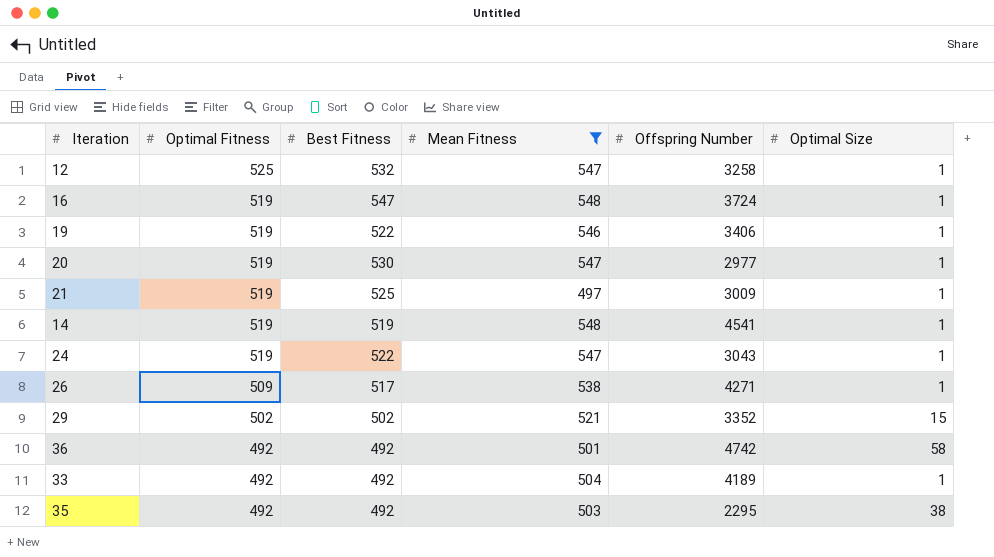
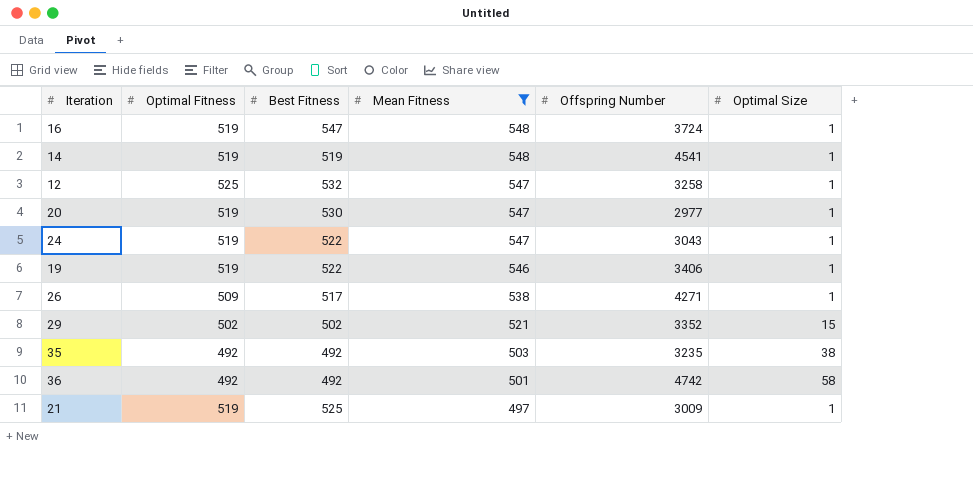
row order: Optimal Fitness descending -> Mean Fitness descending
row 33: 492 | 492 | 504 | 4189 | 1 -> none
35 | Offspring Number: 2295 -> 3235

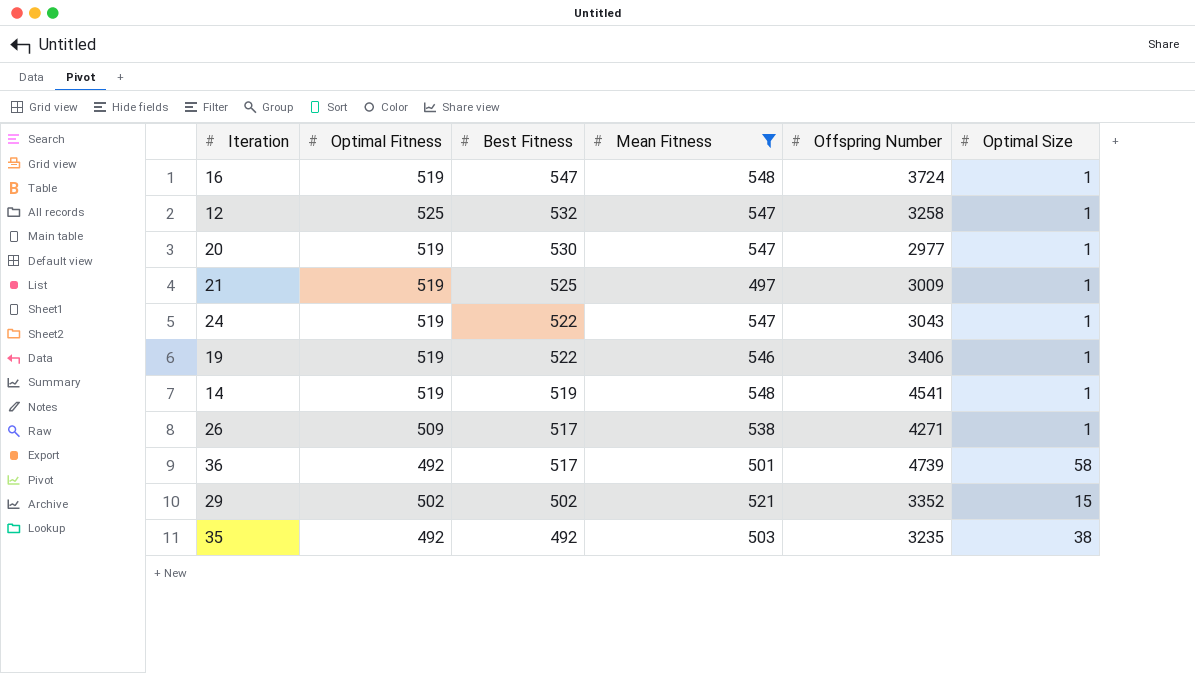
row order: Mean Fitness descending -> Best Fitness descending
36 | Best Fitness: 492 -> 517
36 | Offspring Number: 4742 -> 4739

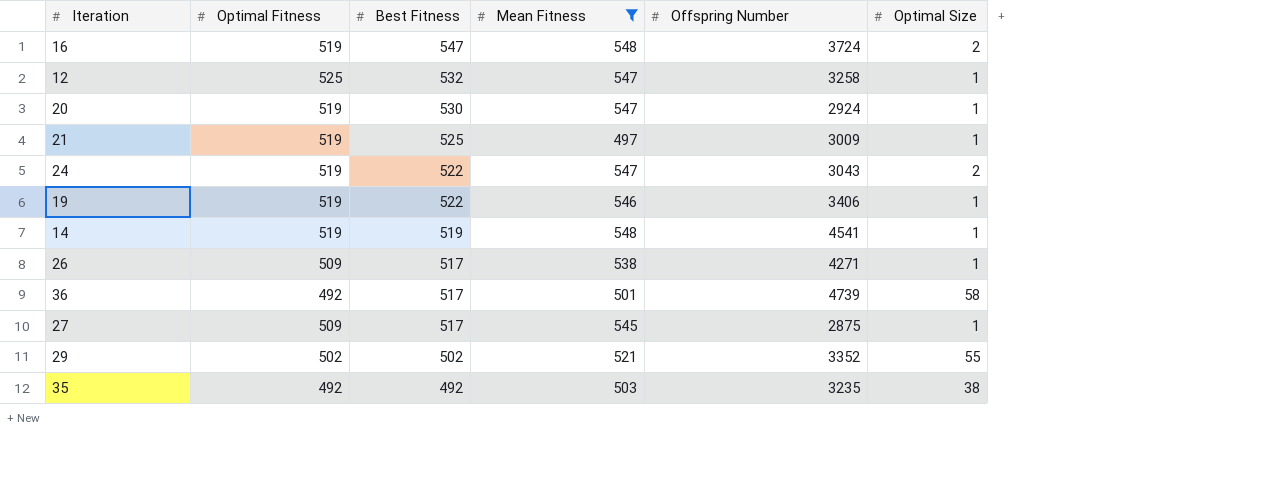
16 | Optimal Size: 1 -> 2
20 | Offspring Number: 2977 -> 2924
24 | Optimal Size: 1 -> 2
row 27: none -> 509 | 517 | 545 | 2875 | 1
29 | Optimal Size: 15 -> 55

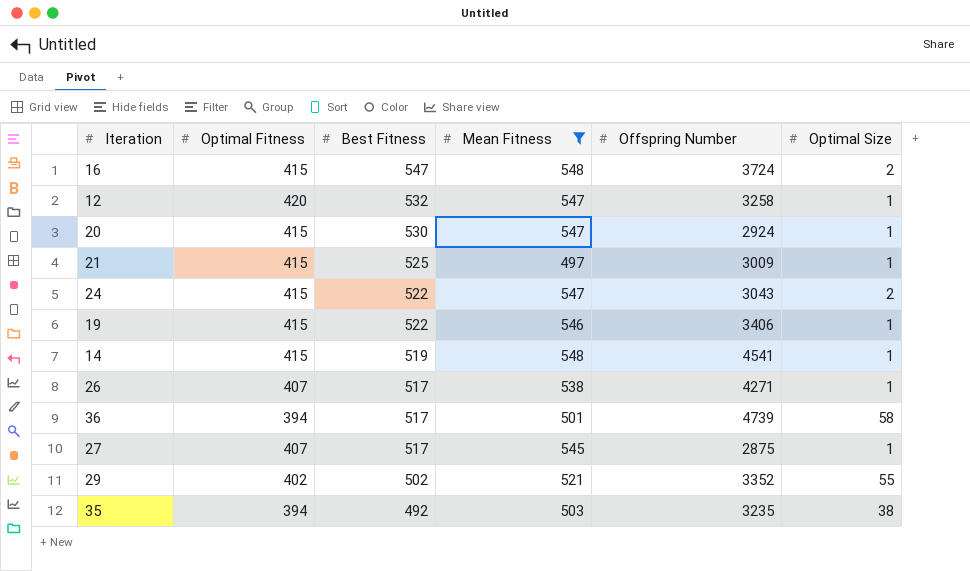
16 | Optimal Fitness: 519 -> 415
12 | Optimal Fitness: 525 -> 420
20 | Optimal Fitness: 519 -> 415
21 | Optimal Fitness: 519 -> 415
24 | Optimal Fitness: 519 -> 415
19 | Optimal Fitness: 519 -> 415
14 | Optimal Fitness: 519 -> 415
26 | Optimal Fitness: 509 -> 407
36 | Optimal Fitness: 492 -> 394
27 | Optimal Fitness: 509 -> 407
29 | Optimal Fitness: 502 -> 402
35 | Optimal Fitness: 492 -> 394

